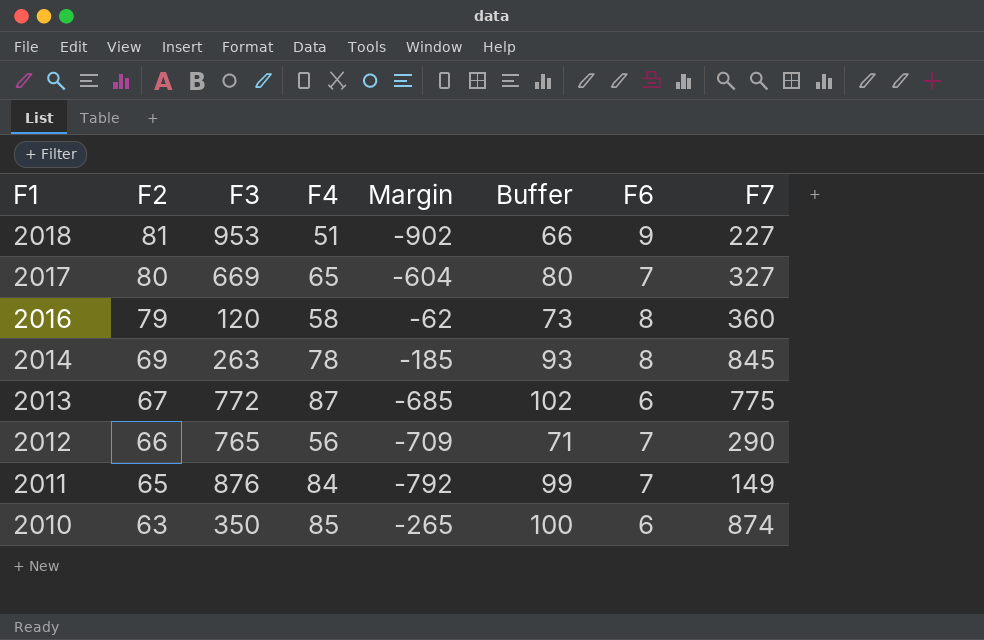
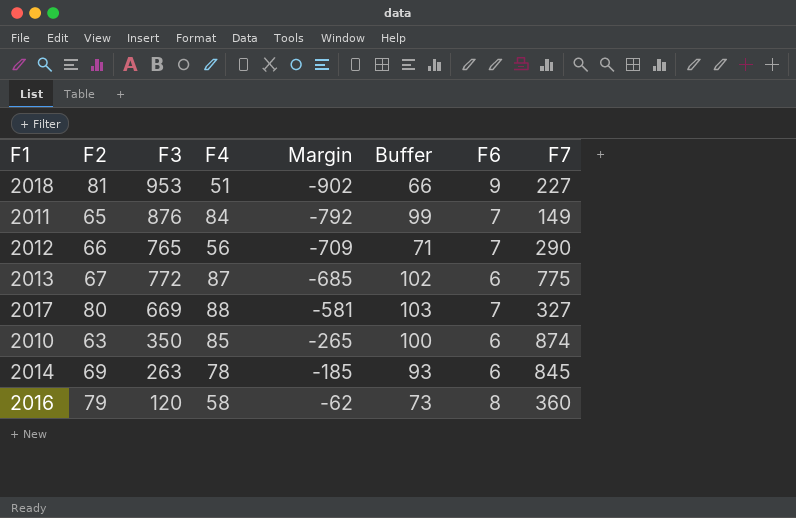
row order: F1 descending -> Margin ascending
2017 | F4: 65 -> 88
2017 | Margin: -604 -> -581
2017 | Buffer: 80 -> 103
2014 | F6: 8 -> 6

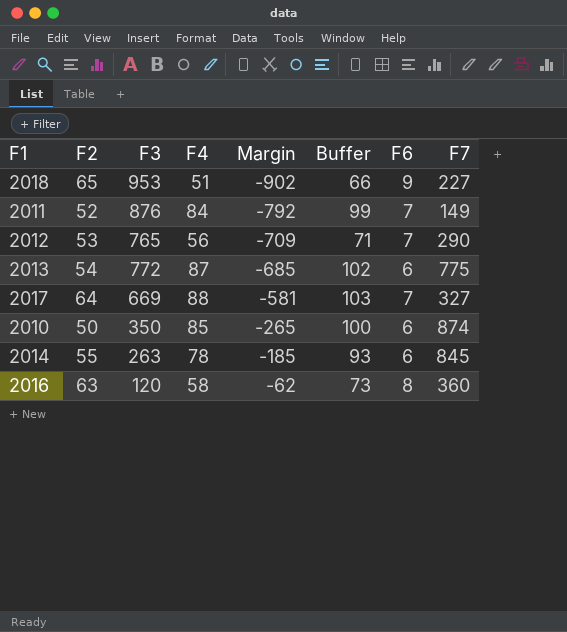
2018 | F2: 81 -> 65
2011 | F2: 65 -> 52
2012 | F2: 66 -> 53
2013 | F2: 67 -> 54
2017 | F2: 80 -> 64
2010 | F2: 63 -> 50
2014 | F2: 69 -> 55
2016 | F2: 79 -> 63

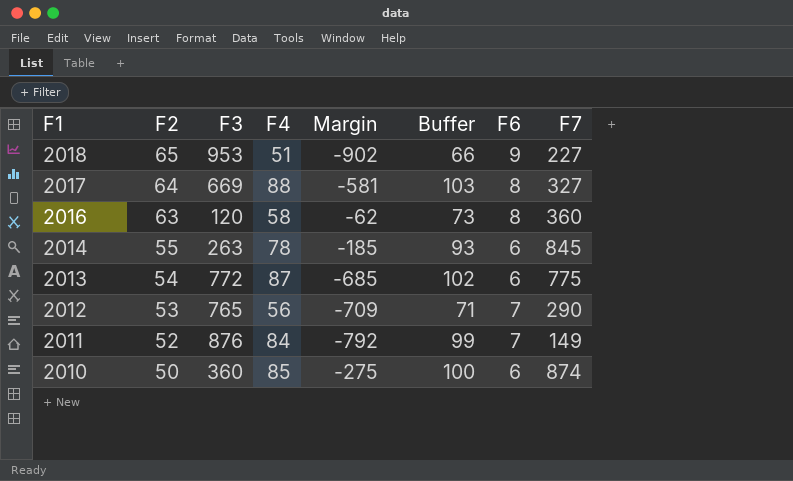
row order: Margin ascending -> F1 descending
2017 | F6: 7 -> 8
2010 | F3: 350 -> 360
2010 | Margin: -265 -> -275

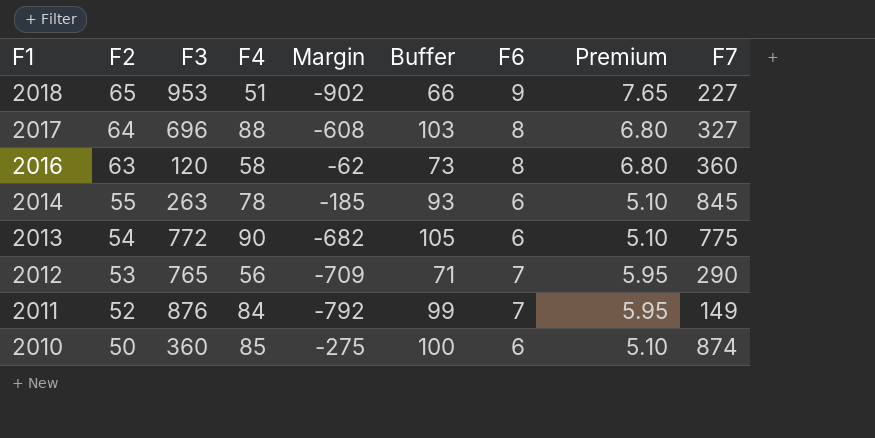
column Premium | formula: none -> [F6] * 0.85
2017 | F3: 669 -> 696
2017 | Margin: -581 -> -608
2013 | F4: 87 -> 90
2013 | Margin: -685 -> -682
2013 | Buffer: 102 -> 105

